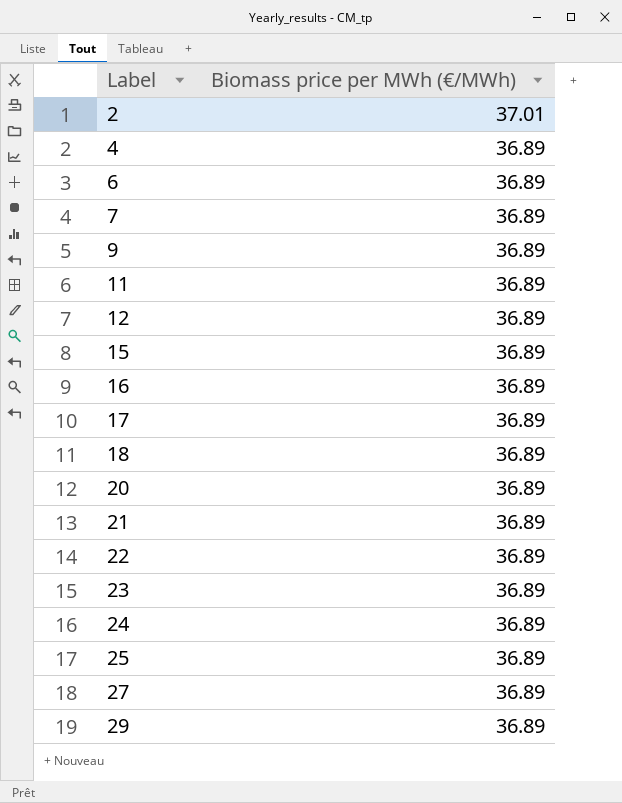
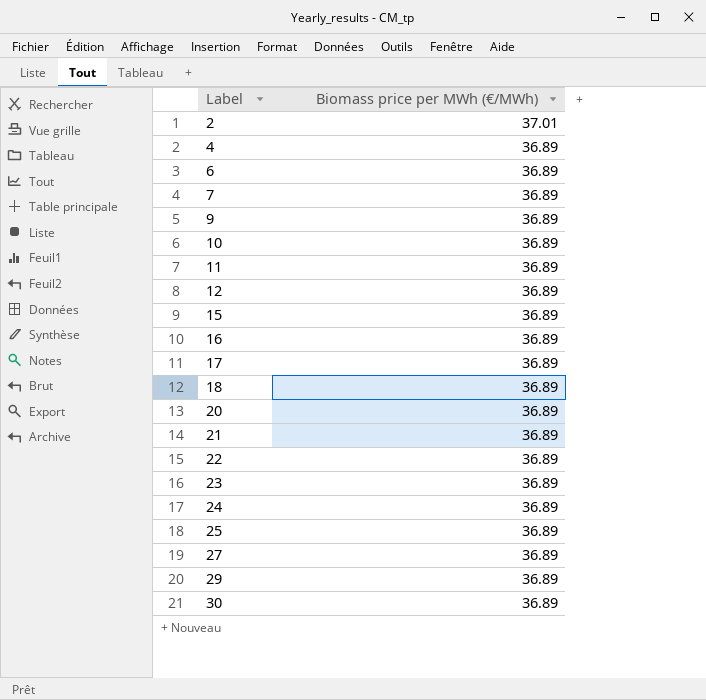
row 10: none -> 36.89
row 30: none -> 36.89

